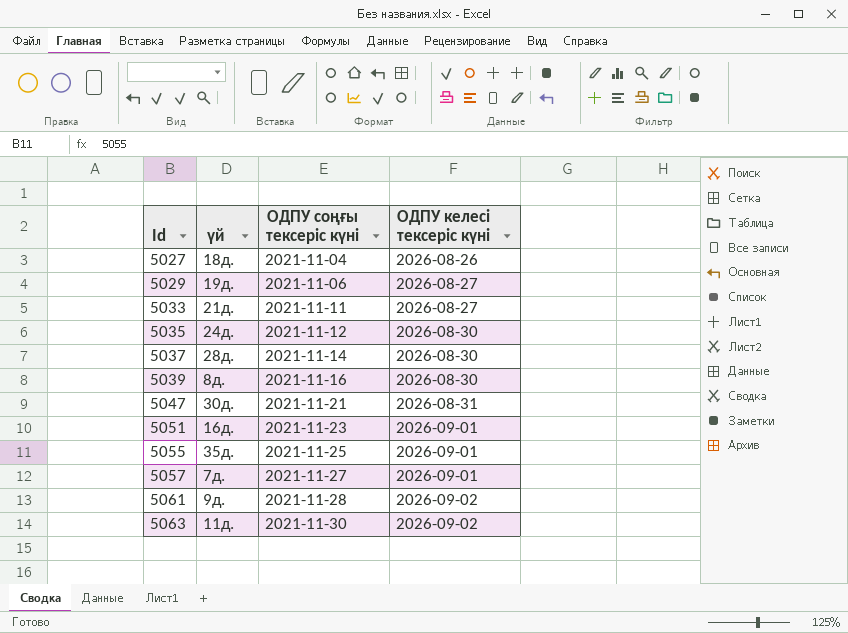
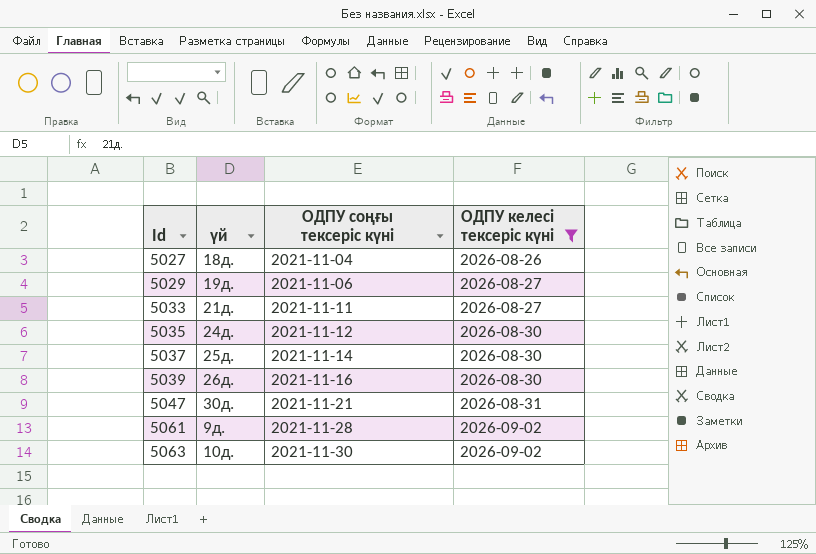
filter: none -> ОДПУ келесі тексеріс күні != 2026-09-01
5037 | үй: 28д. -> 25д.
5039 | үй: 8д. -> 26д.
5063 | үй: 11д. -> 10д.

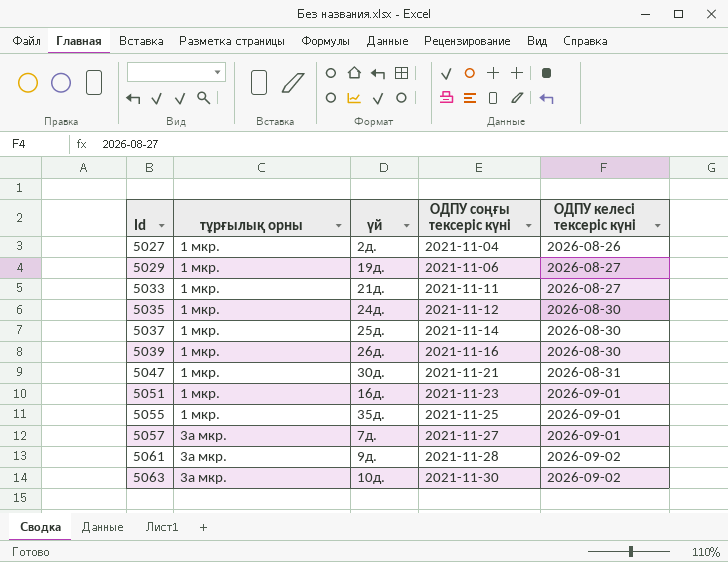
filter: ОДПУ келесі тексеріс күні != 2026-09-01 -> none
column тұрғылық орны | position: none -> 2
5027 | үй: 18д. -> 2д.

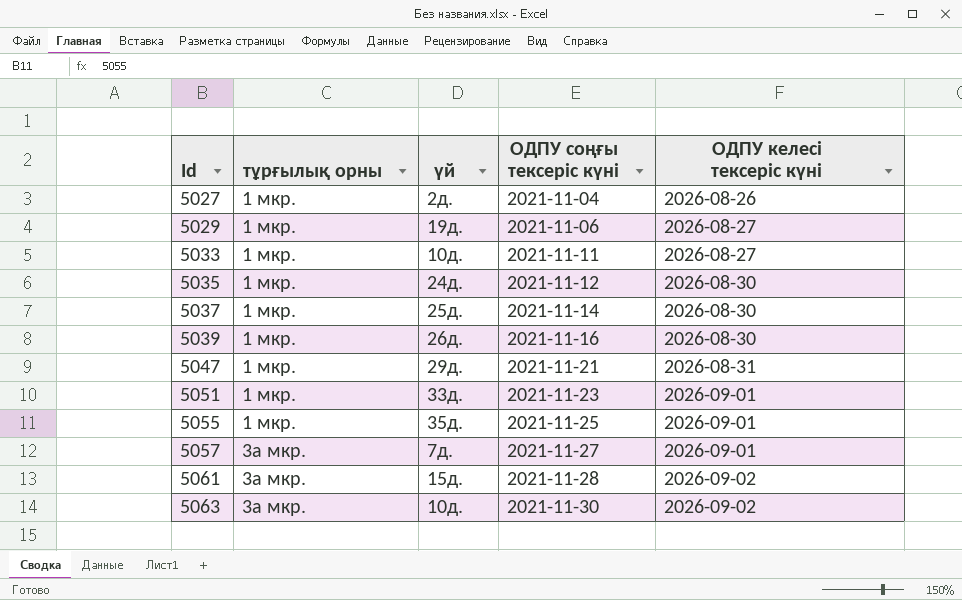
5033 | үй: 21д. -> 10д.
5047 | үй: 30д. -> 29д.
5051 | үй: 16д. -> 33д.
5061 | үй: 9д. -> 15д.

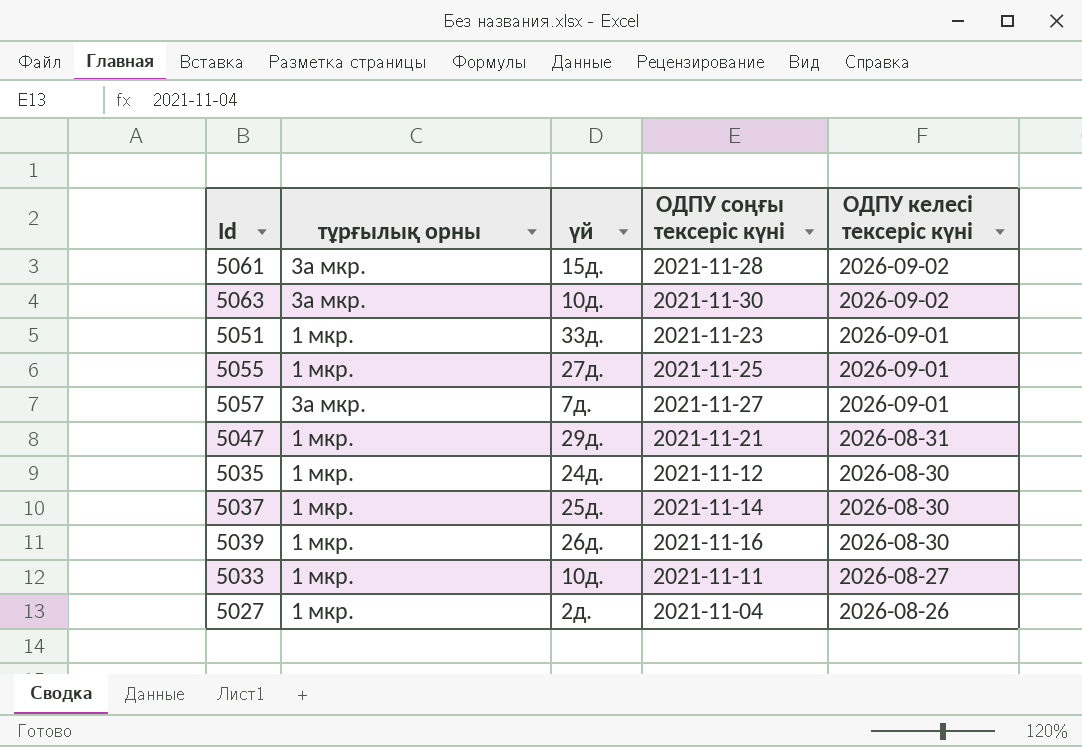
row order: Id ascending -> ОДПУ келесі тексеріс күні descending
row 5029: 1 мкр. | 19д. | 2021-11-06 | 2026-08-27 -> none
5055 | үй: 35д. -> 27д.

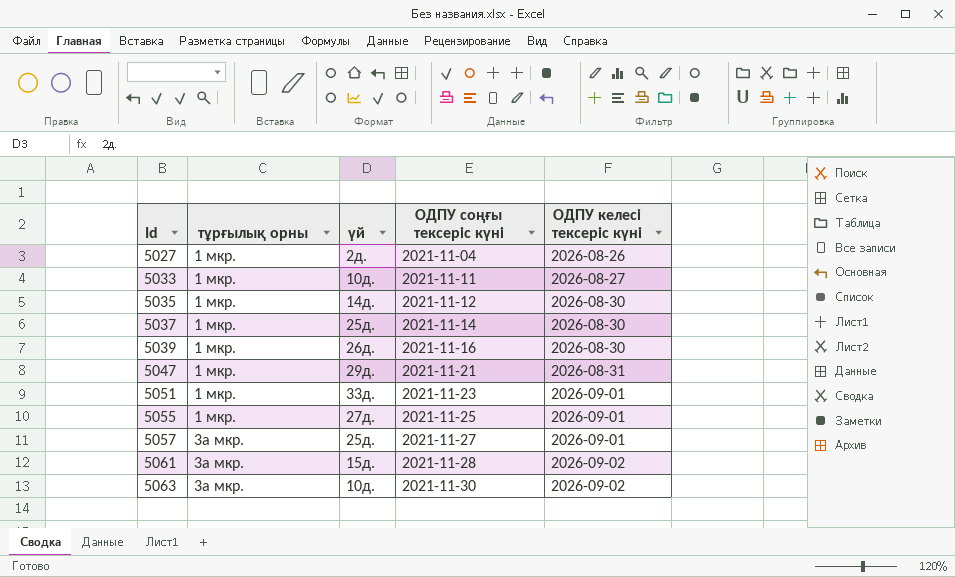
row order: ОДПУ келесі тексеріс күні descending -> Id ascending
5035 | үй: 24д. -> 14д.
5057 | үй: 7д. -> 25д.

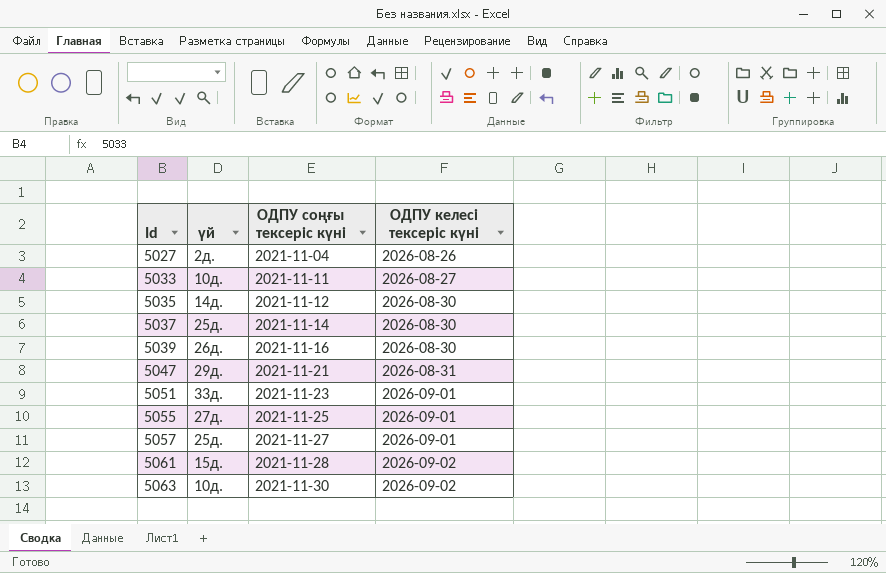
column тұрғылық орны | position: 2 -> none

